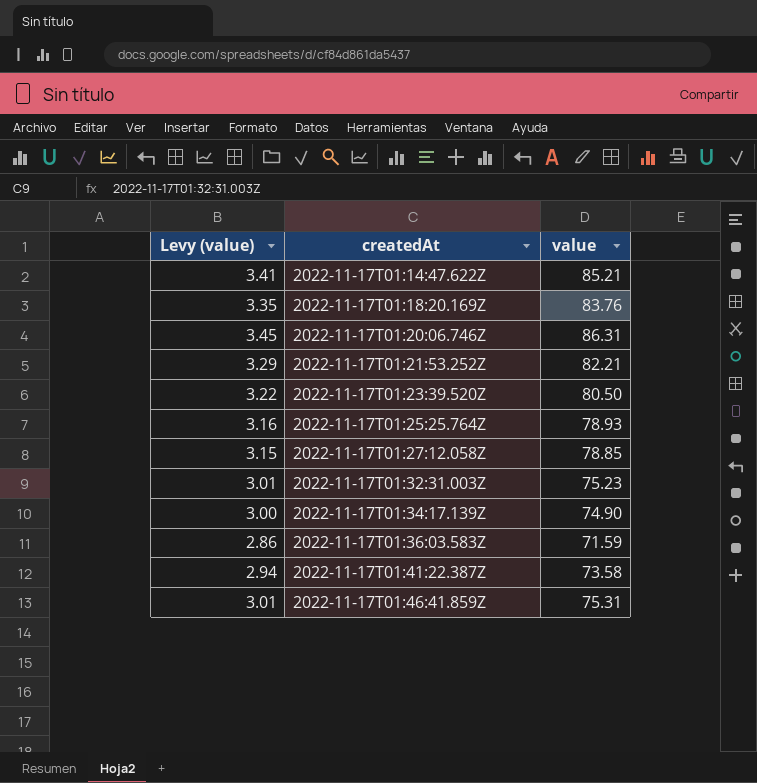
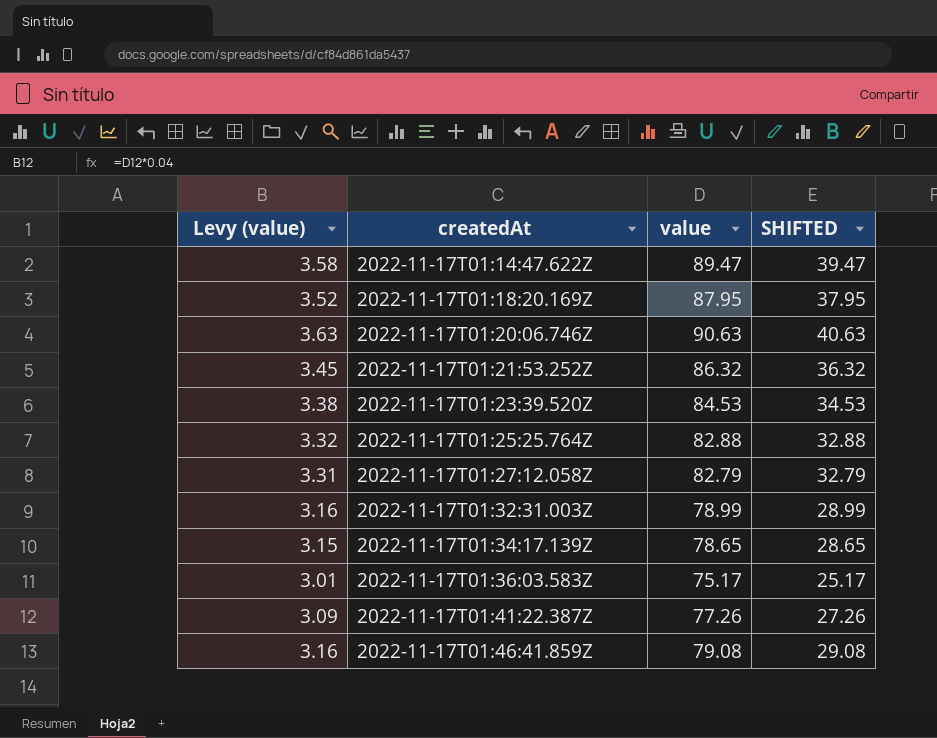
column SHIFTED | formula: none -> [value] - 50
2022-11-17T01:14:47.622Z | Levy (value): 3.41 -> 3.58
2022-11-17T01:14:47.622Z | value: 85.21 -> 89.47
2022-11-17T01:18:20.169Z | Levy (value): 3.35 -> 3.52
2022-11-17T01:18:20.169Z | value: 83.76 -> 87.95
2022-11-17T01:20:06.746Z | Levy (value): 3.45 -> 3.63
2022-11-17T01:20:06.746Z | value: 86.31 -> 90.63
2022-11-17T01:21:53.252Z | Levy (value): 3.29 -> 3.45
2022-11-17T01:21:53.252Z | value: 82.21 -> 86.32
2022-11-17T01:23:39.520Z | Levy (value): 3.22 -> 3.38
2022-11-17T01:23:39.520Z | value: 80.50 -> 84.53
2022-11-17T01:25:25.764Z | Levy (value): 3.16 -> 3.32
2022-11-17T01:25:25.764Z | value: 78.93 -> 82.88
2022-11-17T01:27:12.058Z | Levy (value): 3.15 -> 3.31
2022-11-17T01:27:12.058Z | value: 78.85 -> 82.79
2022-11-17T01:32:31.003Z | Levy (value): 3.01 -> 3.16
2022-11-17T01:32:31.003Z | value: 75.23 -> 78.99
2022-11-17T01:34:17.139Z | Levy (value): 3.00 -> 3.15
2022-11-17T01:34:17.139Z | value: 74.90 -> 78.65
2022-11-17T01:36:03.583Z | Levy (value): 2.86 -> 3.01
2022-11-17T01:36:03.583Z | value: 71.59 -> 75.17
2022-11-17T01:41:22.387Z | Levy (value): 2.94 -> 3.09
2022-11-17T01:41:22.387Z | value: 73.58 -> 77.26
2022-11-17T01:46:41.859Z | Levy (value): 3.01 -> 3.16
2022-11-17T01:46:41.859Z | value: 75.31 -> 79.08

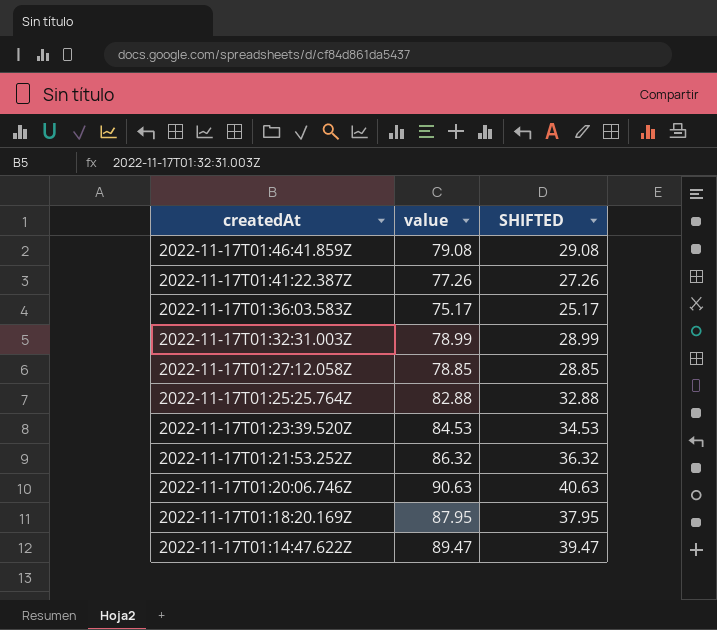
row order: createdAt ascending -> createdAt descending
column Levy (value) | formula: [value] * 0.04 -> none
row 2022-11-17T01:34:17.139Z: 3.15 | 78.65 | 28.65 -> none
2022-11-17T01:27:12.058Z | value: 82.79 -> 78.85
2022-11-17T01:27:12.058Z | SHIFTED: 32.79 -> 28.85

